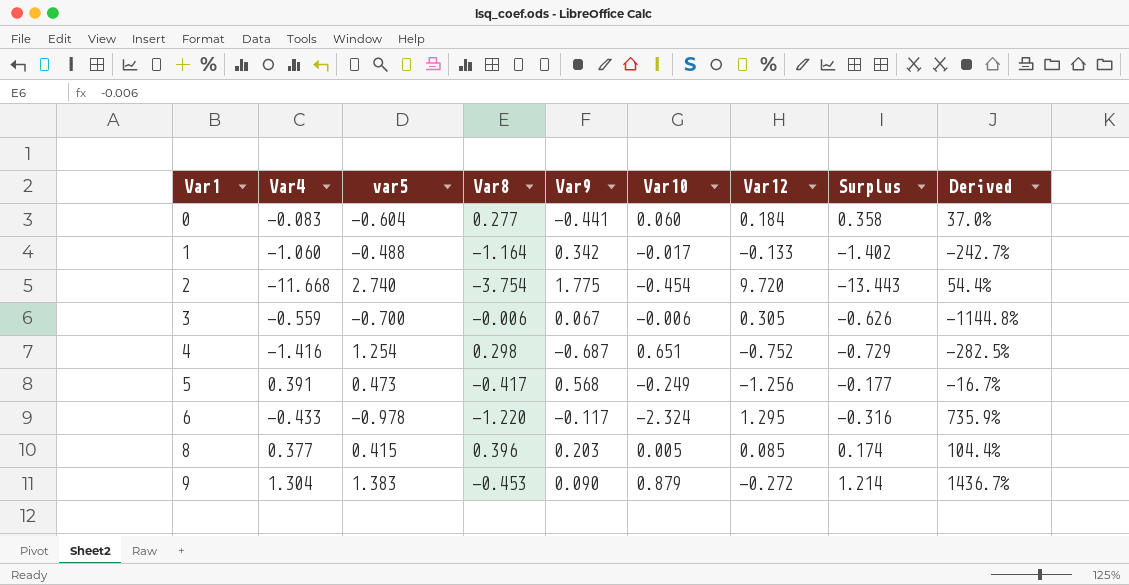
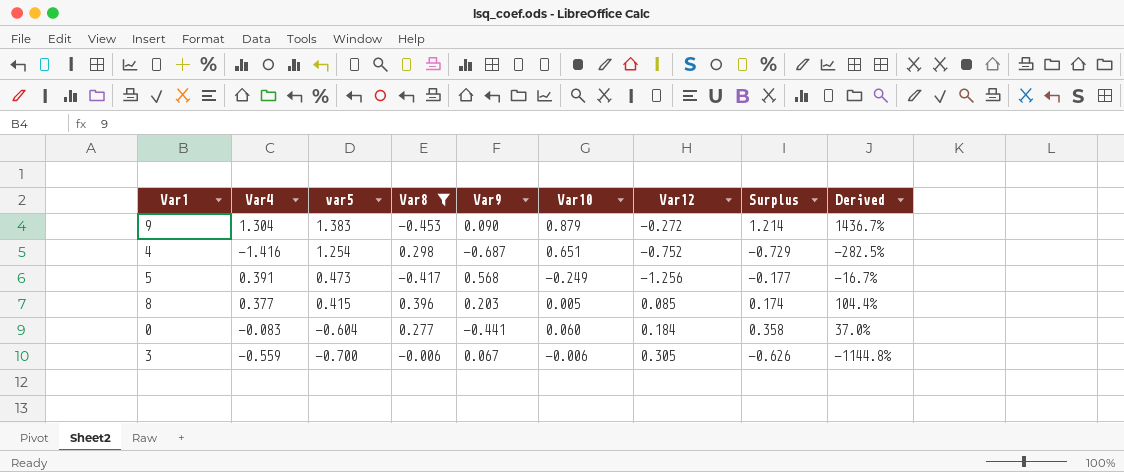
filter: none -> Var8 >= -0.453
row order: Var1 ascending -> var5 descending

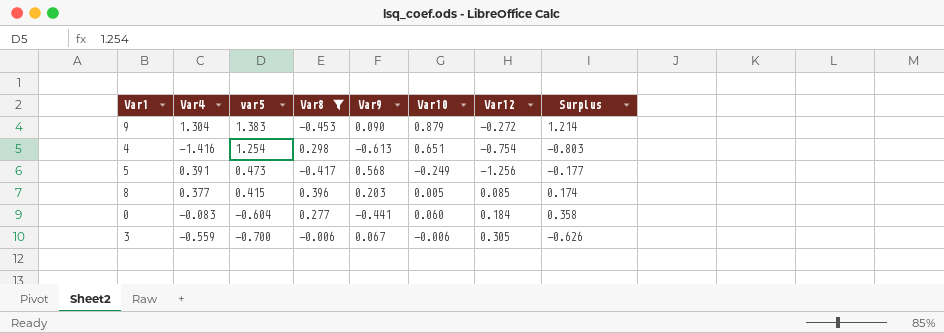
column Derived | formula: ([var5] - [Var9]) / [Var9] -> none
4 | Var9: -0.687 -> -0.613
4 | Var12: -0.752 -> -0.754
4 | Surplus: -0.729 -> -0.803

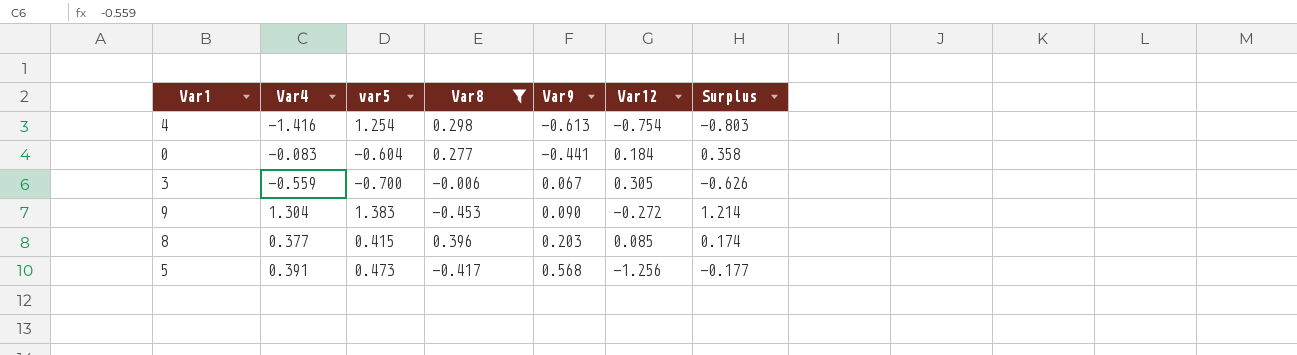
row order: var5 descending -> Var9 ascending
column Var10 | position: 6 -> none

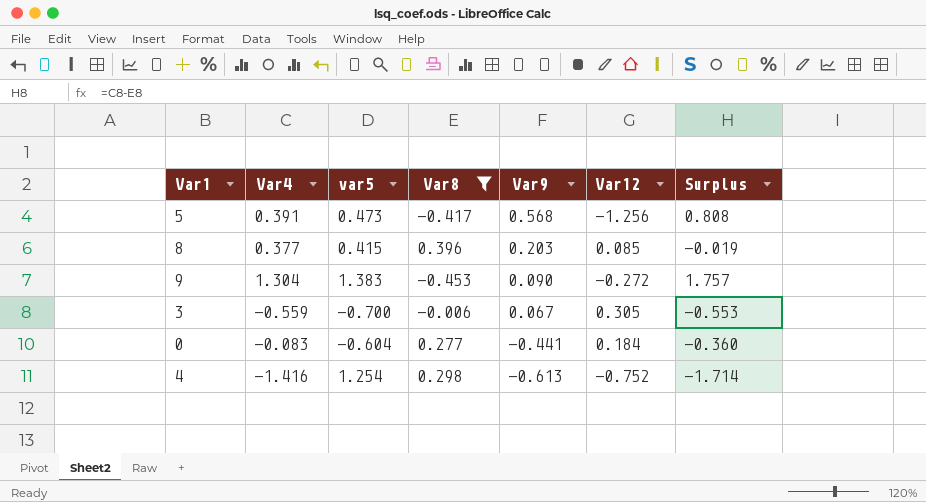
row order: Var9 ascending -> Var9 descending
column Surplus | formula: [Var4] - [Var9] -> [Var4] - [Var8]
4 | Var12: -0.754 -> -0.752

